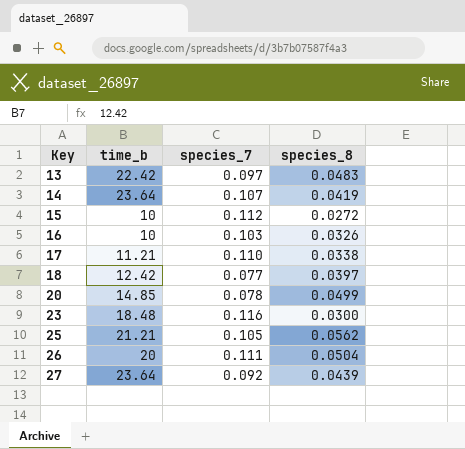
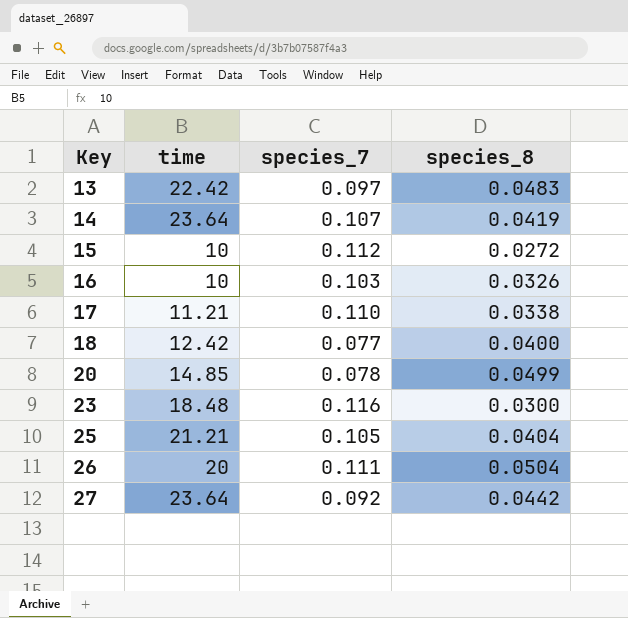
column name: time_b -> time
18 | species_8: 0.0397 -> 0.0400
25 | species_8: 0.0562 -> 0.0404
27 | species_8: 0.0439 -> 0.0442

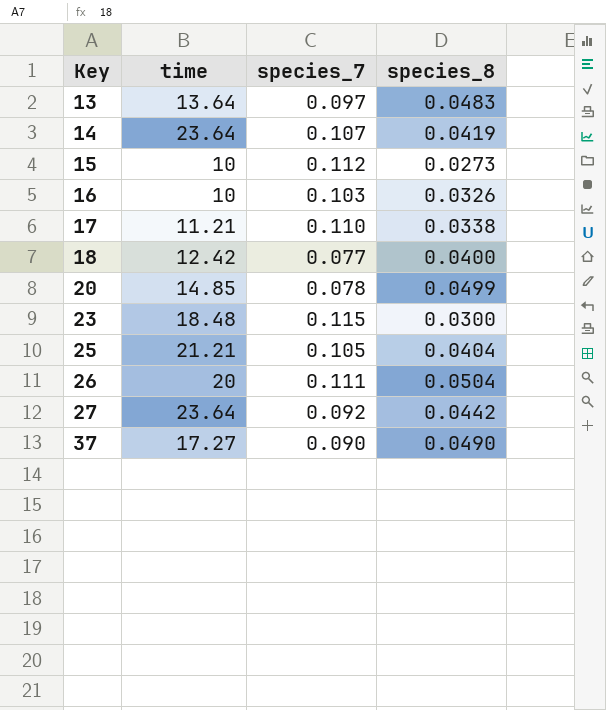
13 | time: 22.42 -> 13.64
15 | species_8: 0.0272 -> 0.0273
23 | species_7: 0.116 -> 0.115
row 37: none -> 17.27 | 0.090 | 0.0490

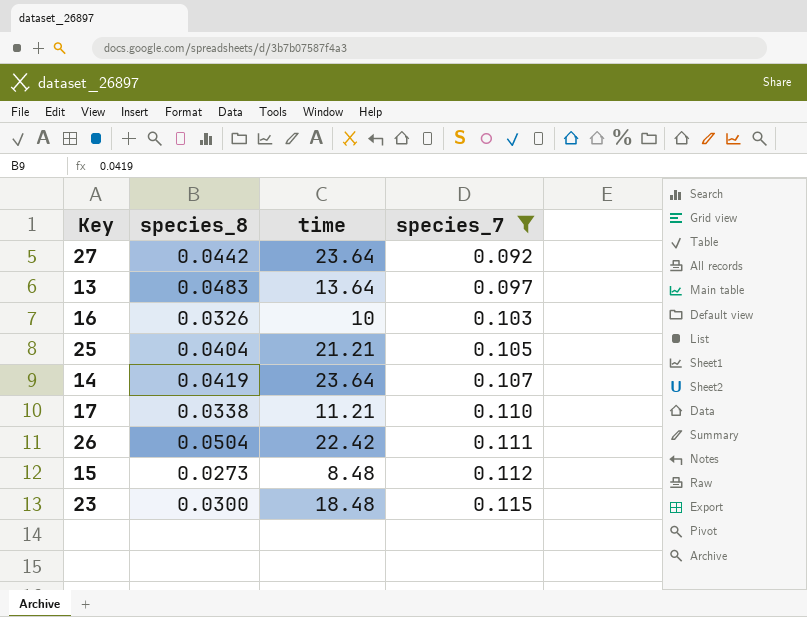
filter: none -> species_7 >= 0.092
row order: Key ascending -> species_7 ascending
column species_8 | position: 4 -> 2
26 | time: 20 -> 22.42
15 | time: 10 -> 8.48

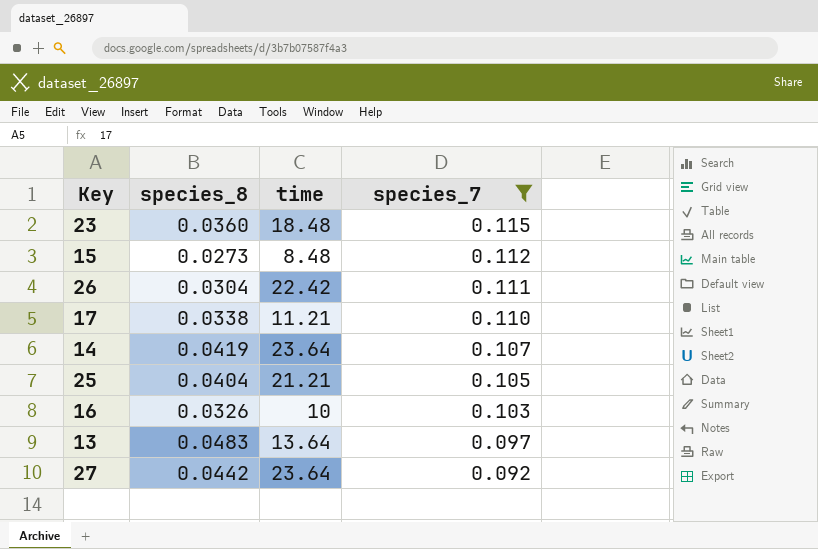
row order: species_7 ascending -> species_7 descending
23 | species_8: 0.0300 -> 0.0360
26 | species_8: 0.0504 -> 0.0304

